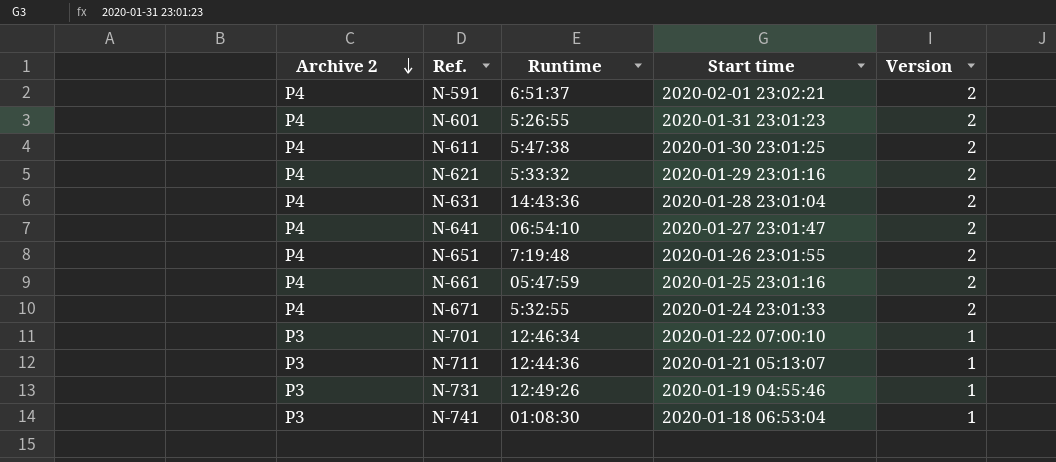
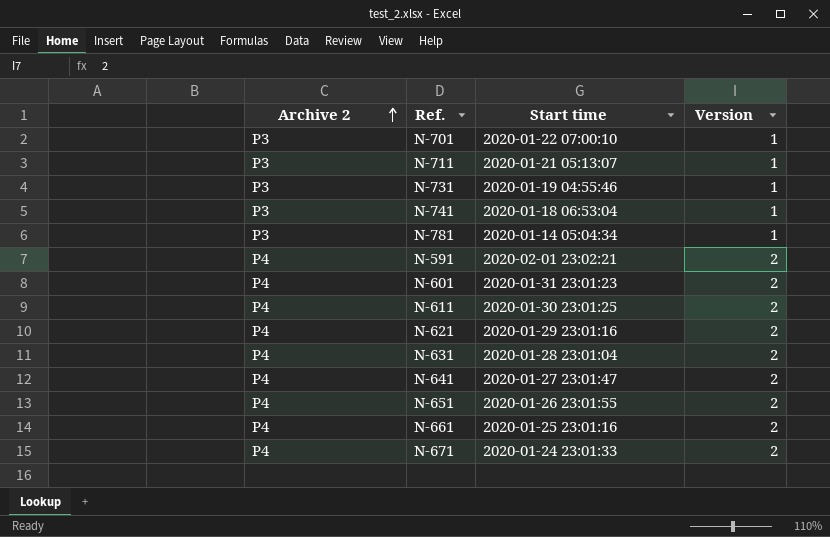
row order: Archive 2 descending -> Archive 2 ascending
column Runtime | position: 3 -> none
row N-781: none -> P3 | 2020-01-14 05:04:34 | 1

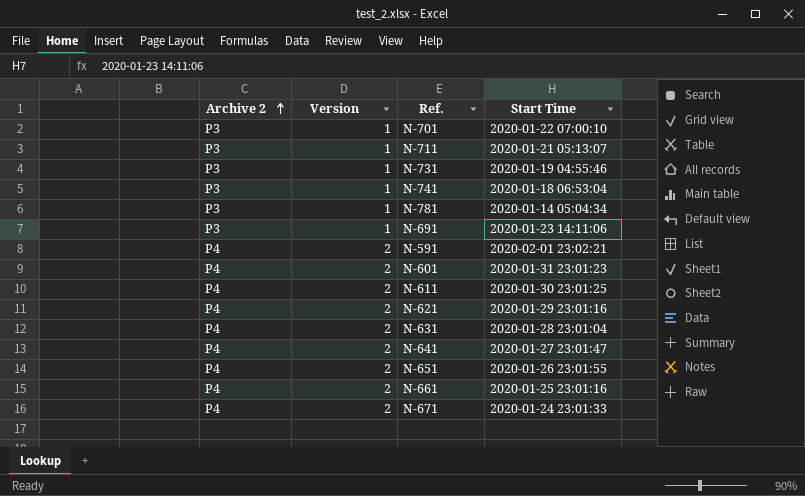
column Version | position: 4 -> 2
column name: Start time -> Start Time
row N-691: none -> P3 | 1 | 2020-01-23 14:11:06

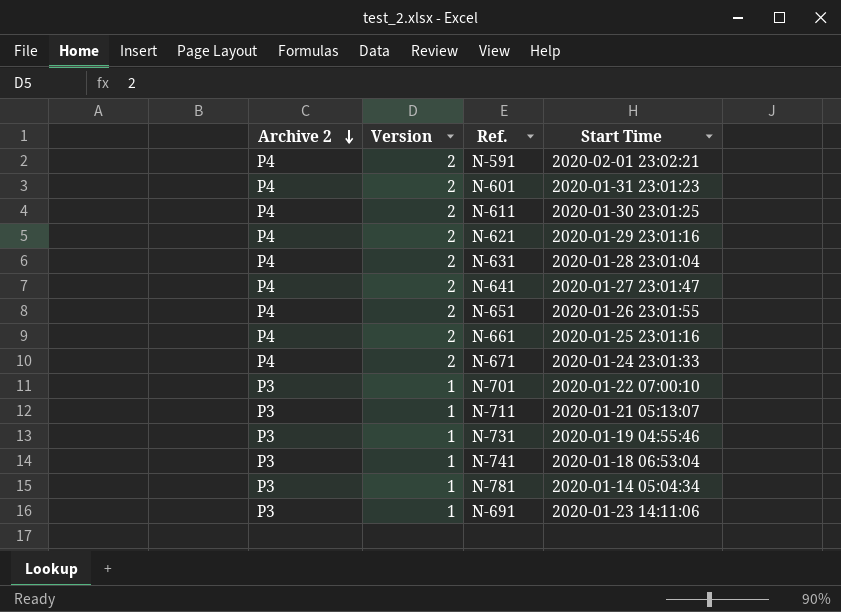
row order: Archive 2 ascending -> Archive 2 descending

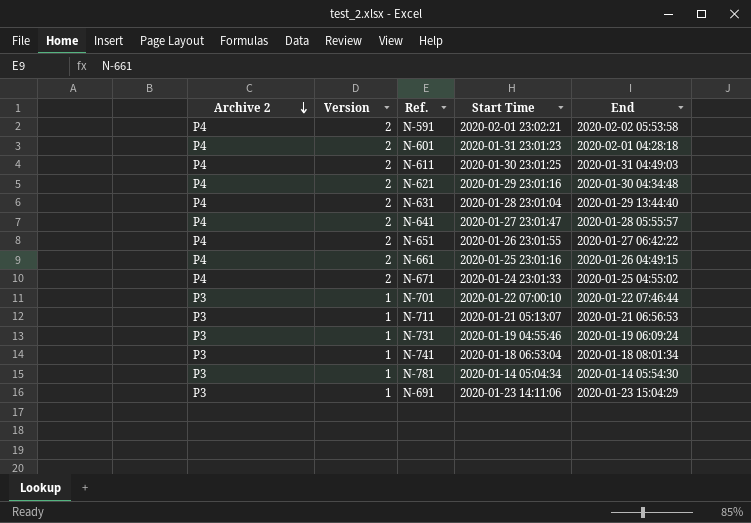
column End | position: none -> 5

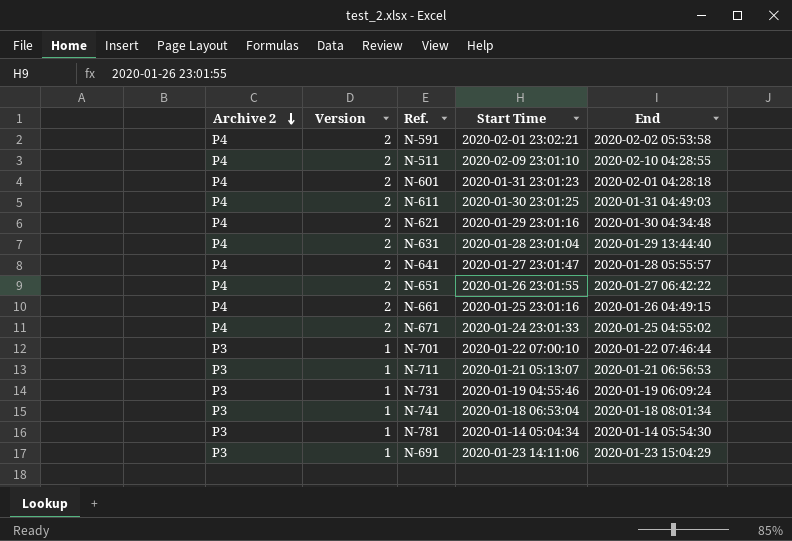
row N-511: none -> P4 | 2 | 2020-02-09 23:01:10 | 2020-02-10 04:28:55

